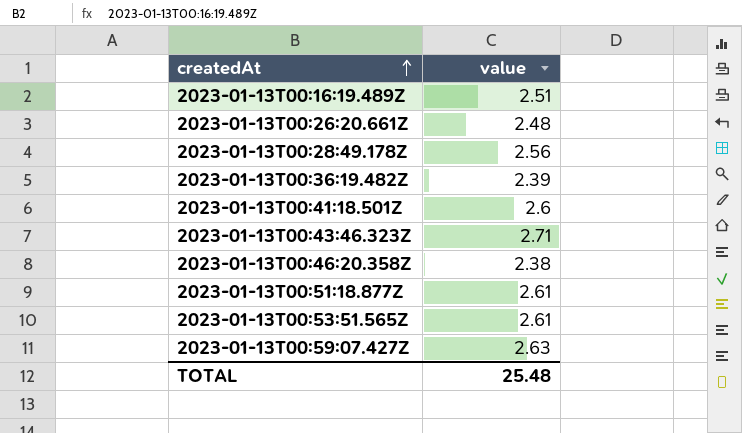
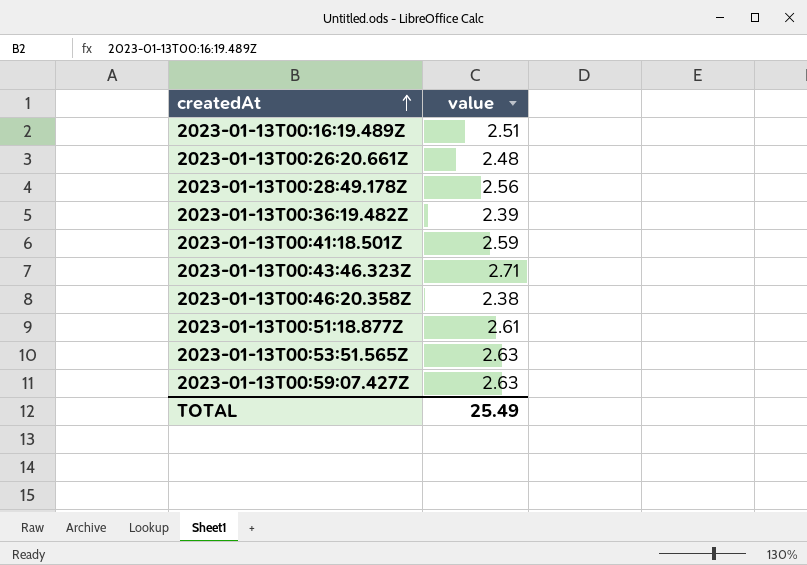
2023-01-13T00:41:18.501Z | value: 2.6 -> 2.59
2023-01-13T00:53:51.565Z | value: 2.61 -> 2.63
TOTAL | value: 25.48 -> 25.49

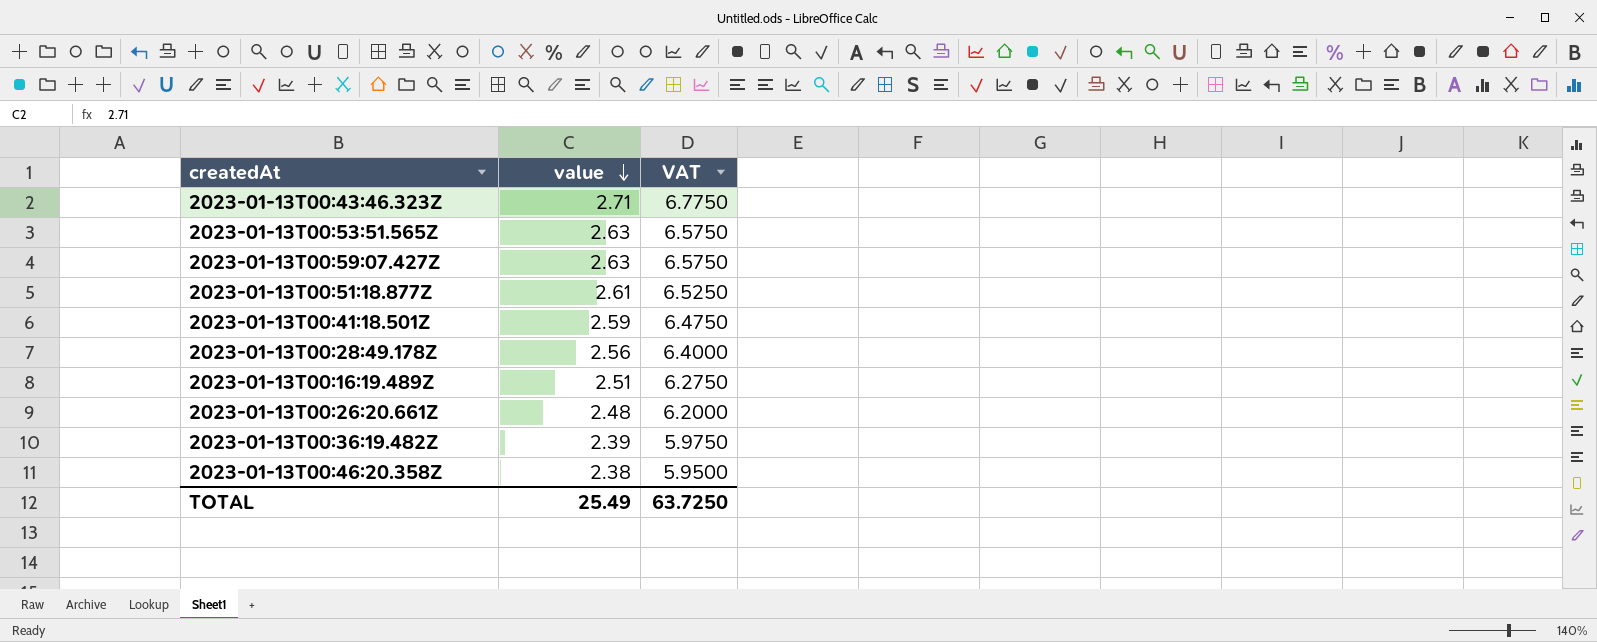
row order: createdAt ascending -> value descending
column VAT | formula: none -> [value] * 2.5

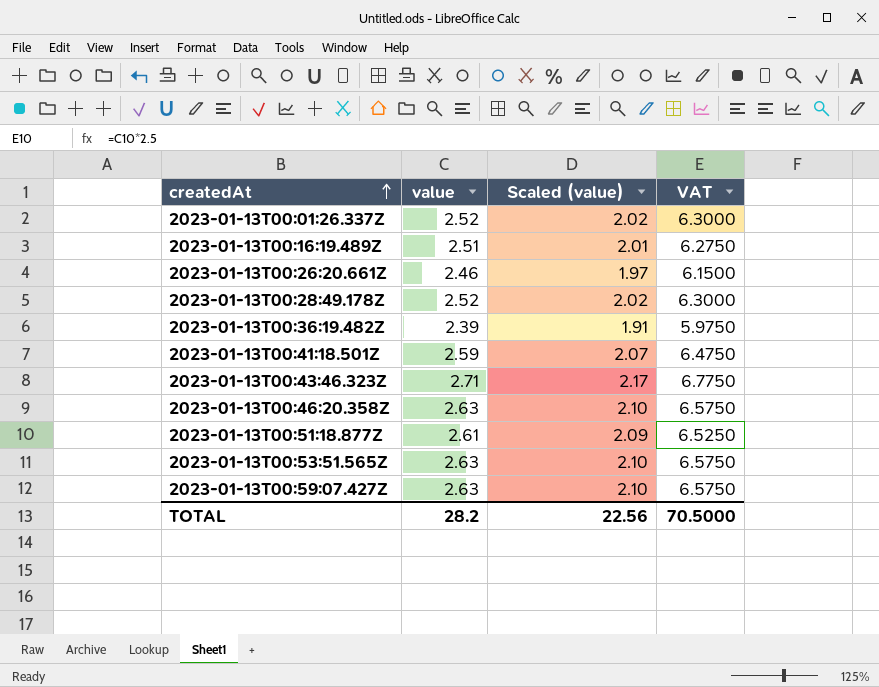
row order: value descending -> createdAt ascending
column Scaled (value) | formula: none -> [value] * 0.8
row 2023-01-13T00:01:26.337Z: none -> 2.52 | 2.02 | 6.3000
2023-01-13T00:26:20.661Z | value: 2.48 -> 2.46
2023-01-13T00:26:20.661Z | VAT: 6.2000 -> 6.1500
2023-01-13T00:28:49.178Z | value: 2.56 -> 2.52
2023-01-13T00:28:49.178Z | VAT: 6.4000 -> 6.3000
2023-01-13T00:46:20.358Z | value: 2.38 -> 2.63
2023-01-13T00:46:20.358Z | VAT: 5.9500 -> 6.5750
TOTAL | value: 25.49 -> 28.2
TOTAL | VAT: 63.7250 -> 70.5000

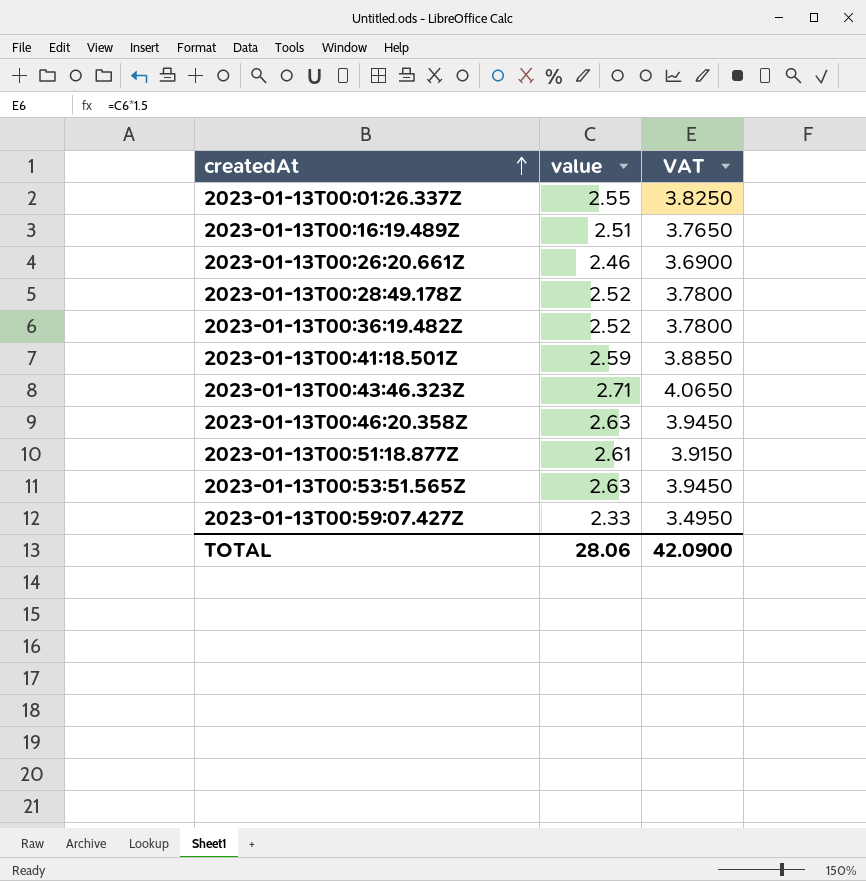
column Scaled (value) | formula: [value] * 0.8 -> none
column VAT | formula: [value] * 2.5 -> [value] * 1.5
2023-01-13T00:01:26.337Z | value: 2.52 -> 2.55
2023-01-13T00:36:19.482Z | value: 2.39 -> 2.52
2023-01-13T00:59:07.427Z | value: 2.63 -> 2.33
TOTAL | value: 28.2 -> 28.06
TOTAL | VAT: 70.5000 -> 42.0900

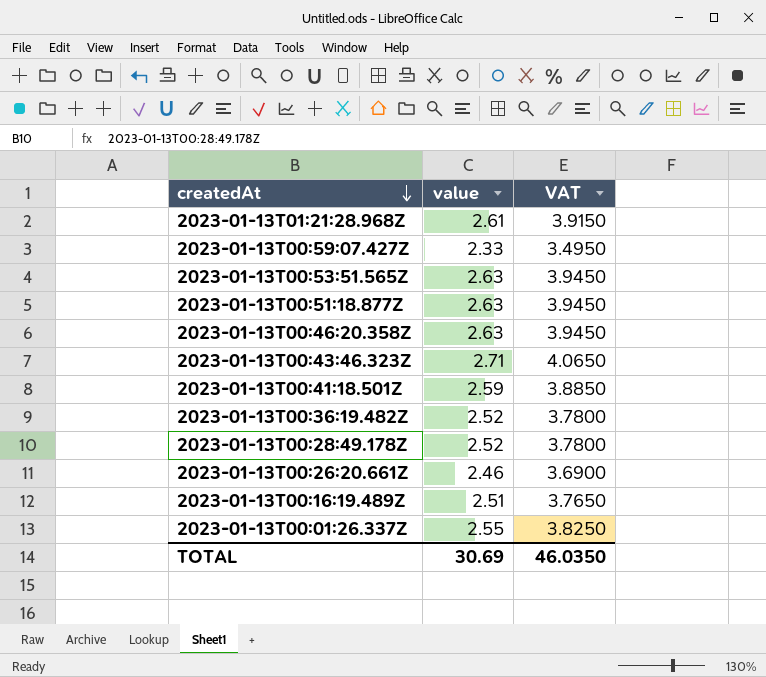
row order: createdAt ascending -> createdAt descending
row 2023-01-13T01:21:28.968Z: none -> 2.61 | 3.9150
2023-01-13T00:51:18.877Z | value: 2.61 -> 2.63
2023-01-13T00:51:18.877Z | VAT: 3.9150 -> 3.9450
TOTAL | value: 28.06 -> 30.69
TOTAL | VAT: 42.0900 -> 46.0350

